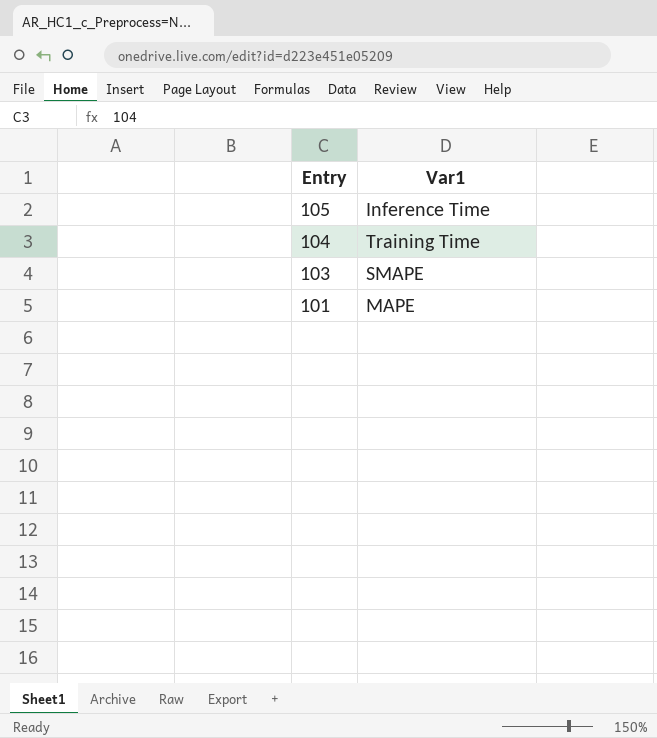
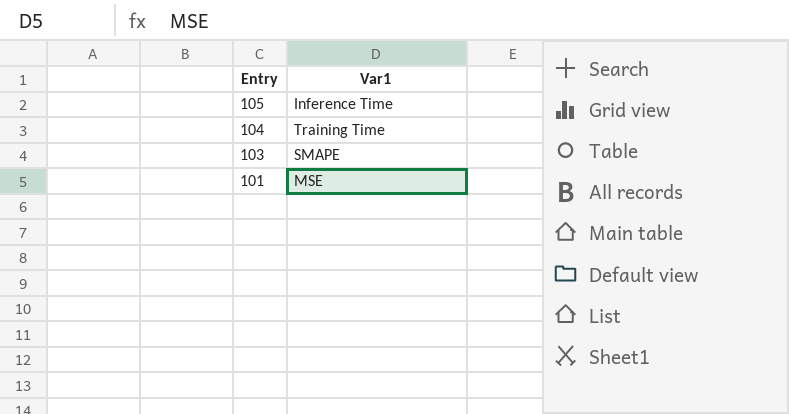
101 | Var1: MAPE -> MSE

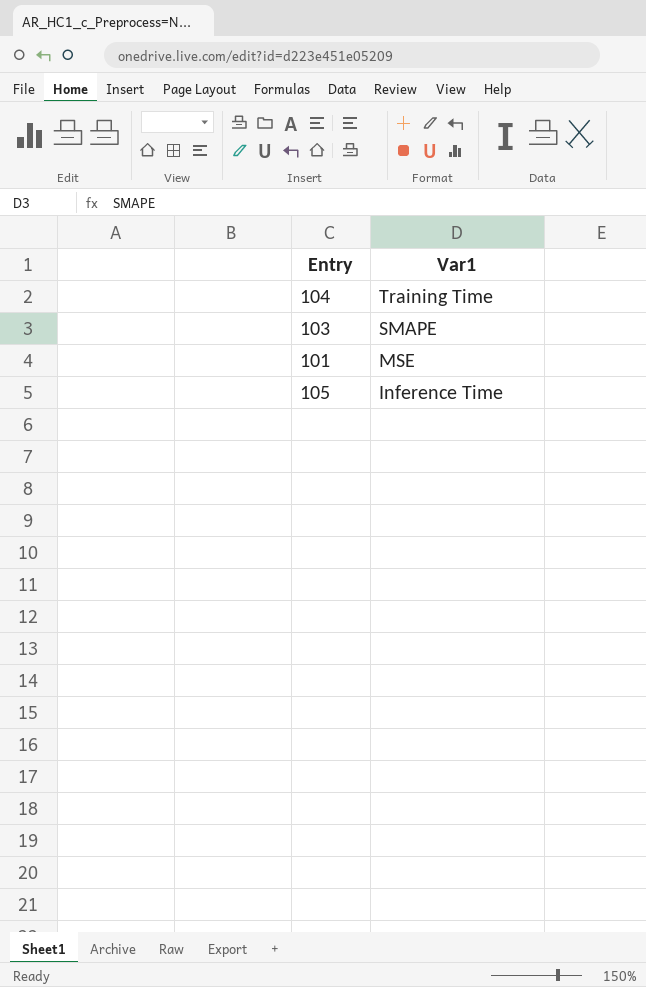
row order: Entry descending -> Var1 descending

